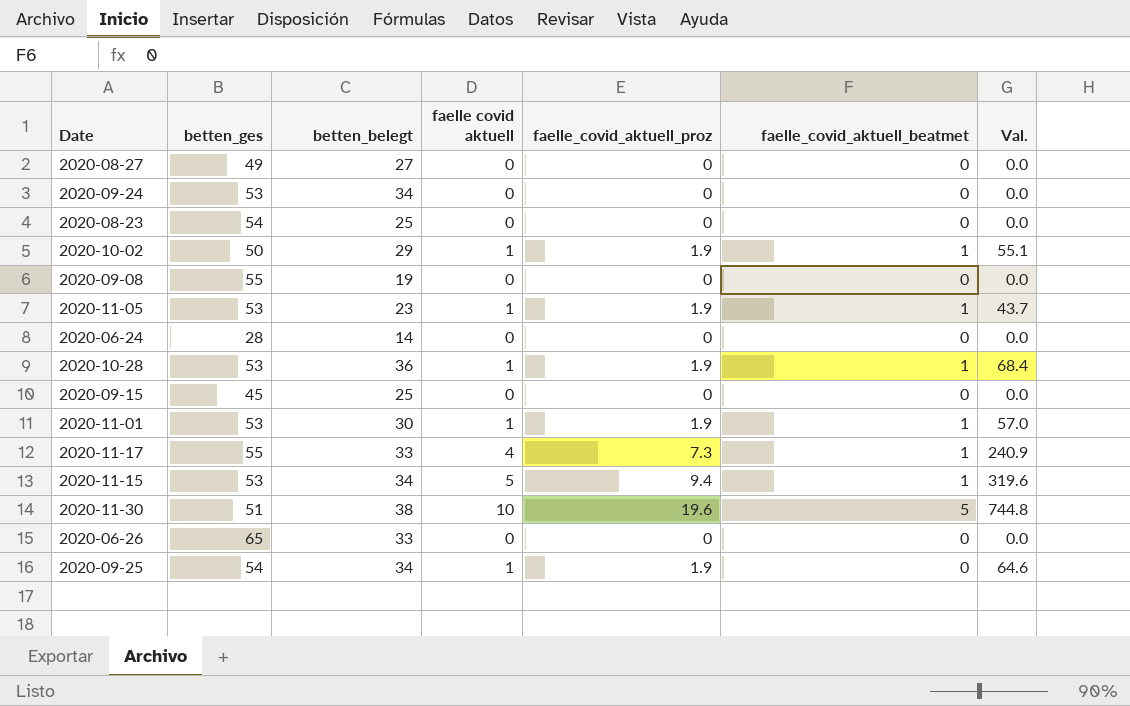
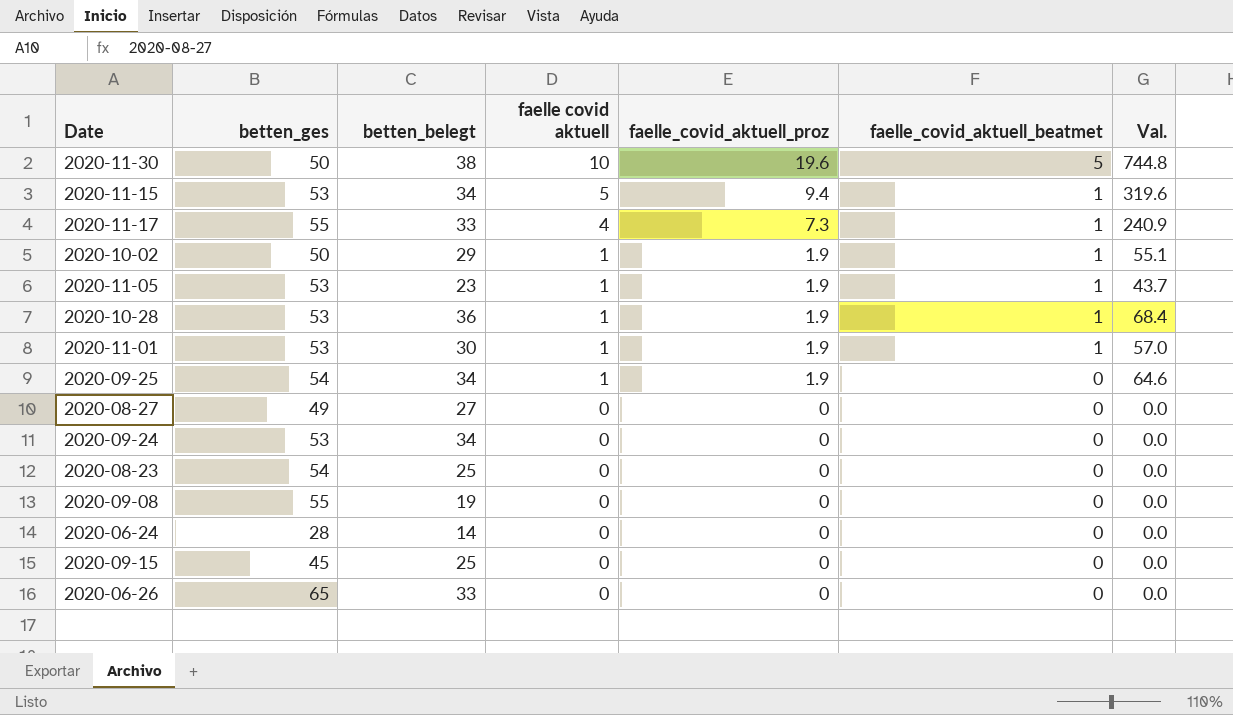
row order: none -> faelle covid aktuell descending
2020-11-30 | betten_ges: 51 -> 50

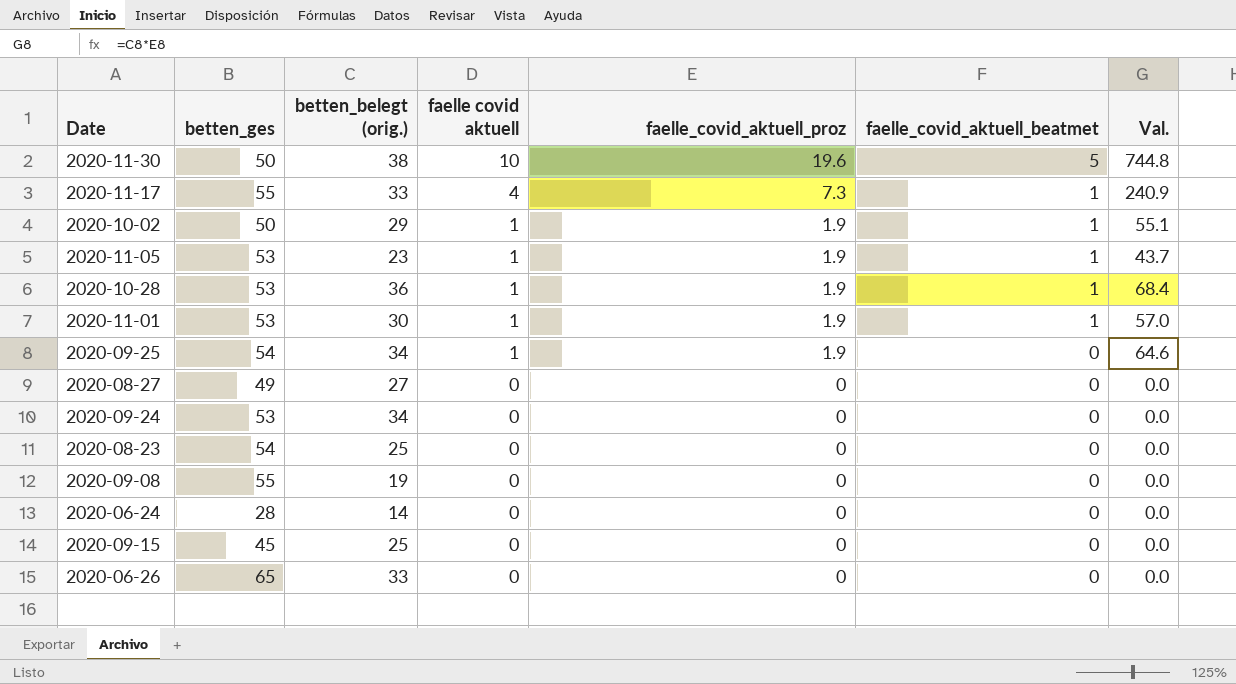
column name: betten_belegt -> betten_belegt (orig.)
row 2020-11-15: 53 | 34 | 5 | 9.4 | 1 | 319.6 -> none

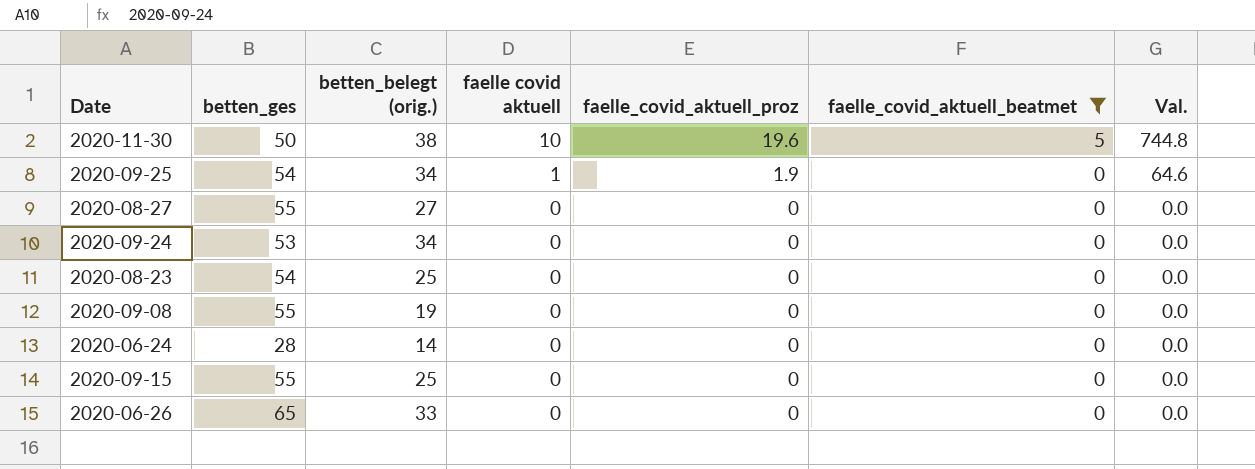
filter: none -> faelle_covid_aktuell_beatmet != 1
2020-08-27 | betten_ges: 49 -> 55
2020-09-15 | betten_ges: 45 -> 55

